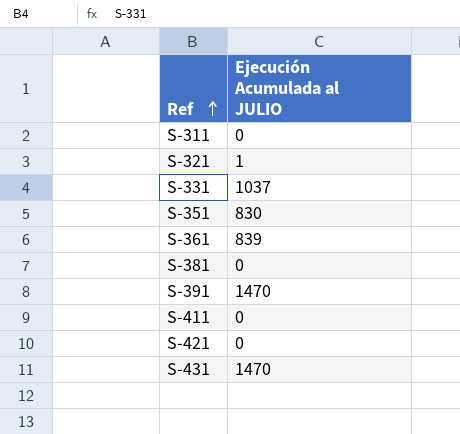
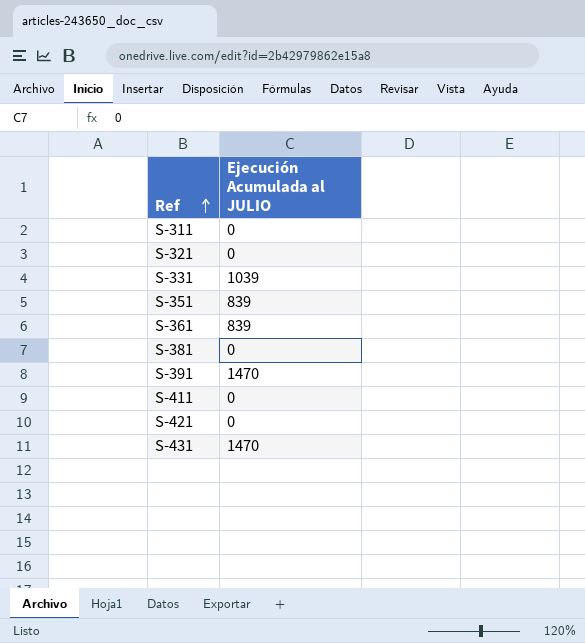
S-321 | Ejecución Acumulada al JULIO: 1 -> 0
S-331 | Ejecución Acumulada al JULIO: 1037 -> 1039
S-351 | Ejecución Acumulada al JULIO: 830 -> 839

